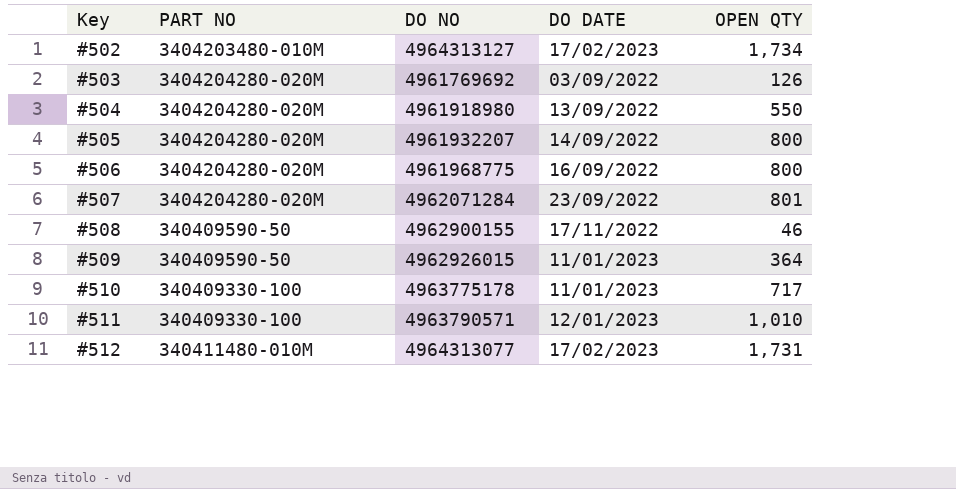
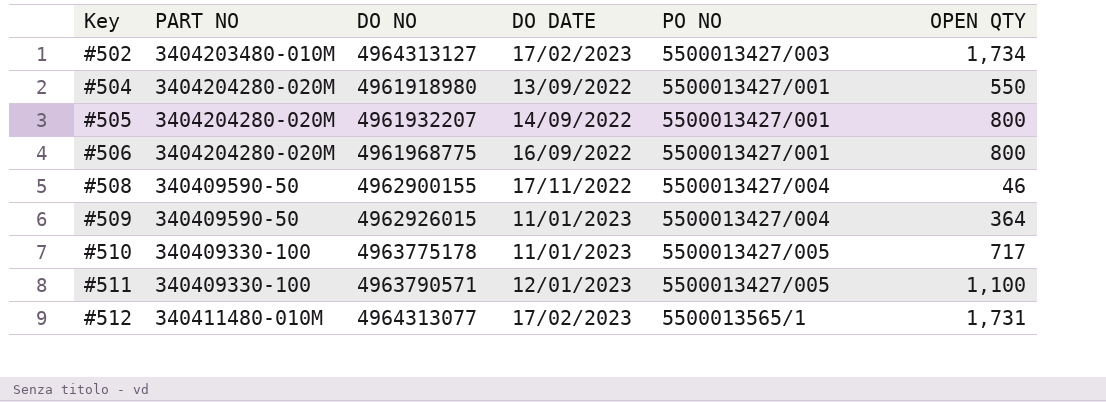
column PO NO | position: none -> 5
row #503: 3404204280-020M | 4961769692 | 03/09/2022 | 126 -> none
row #507: 3404204280-020M | 4962071284 | 23/09/2022 | 801 -> none
#511 | OPEN QTY: 1,010 -> 1,100

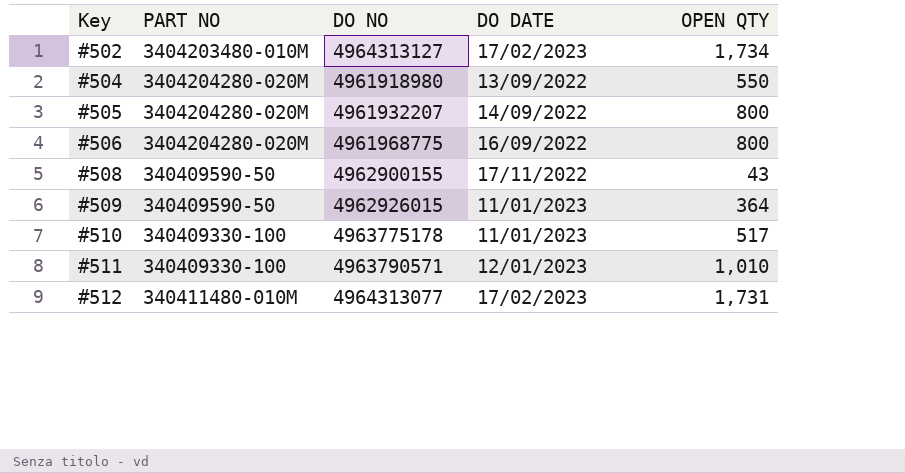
column PO NO | position: 5 -> none
#508 | OPEN QTY: 46 -> 43
#510 | OPEN QTY: 717 -> 517
#511 | OPEN QTY: 1,100 -> 1,010

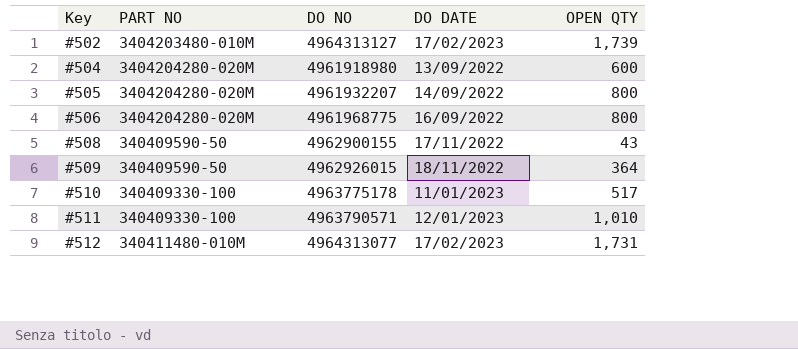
#502 | OPEN QTY: 1,734 -> 1,739
#504 | OPEN QTY: 550 -> 600
#509 | DO DATE: 11/01/2023 -> 18/11/2022

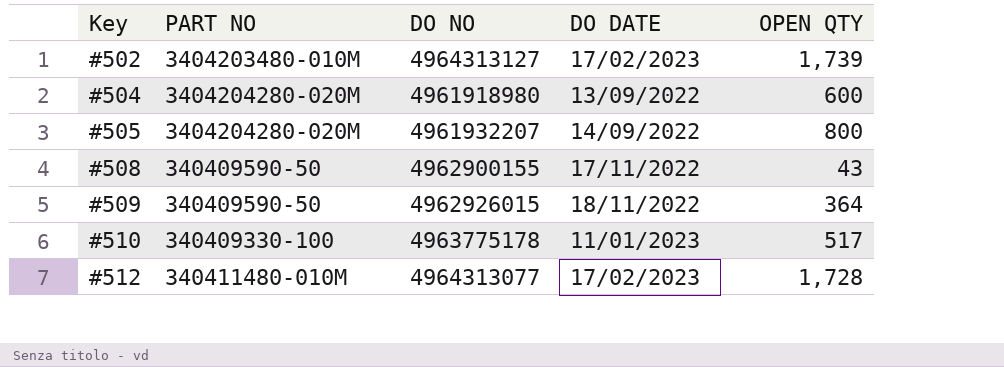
row #506: 3404204280-020M | 4961968775 | 16/09/2022 | 800 -> none
row #511: 340409330-100 | 4963790571 | 12/01/2023 | 1,010 -> none
#512 | OPEN QTY: 1,731 -> 1,728

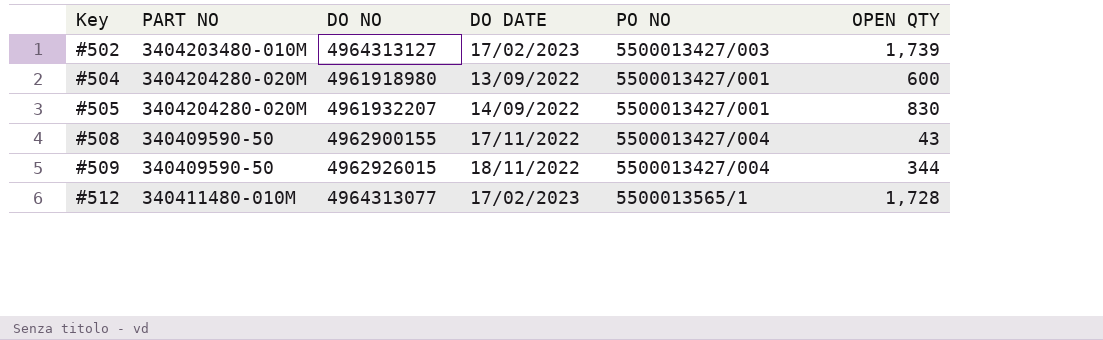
column PO NO | position: none -> 5
row #510: 340409330-100 | 4963775178 | 11/01/2023 | 517 -> none
#505 | OPEN QTY: 800 -> 830
#509 | OPEN QTY: 364 -> 344

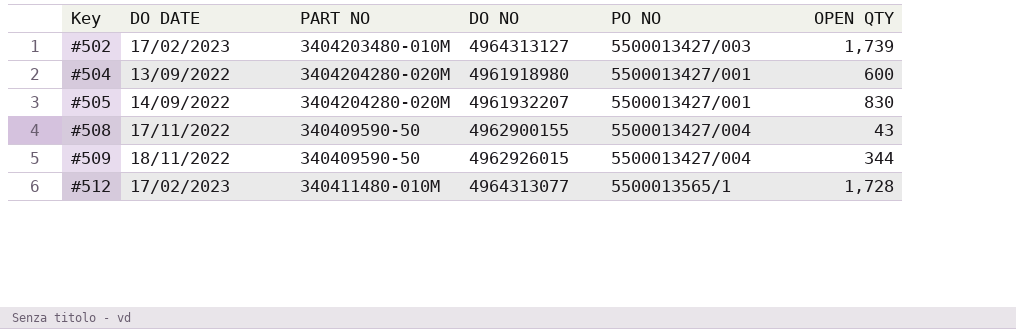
column DO DATE | position: 4 -> 2

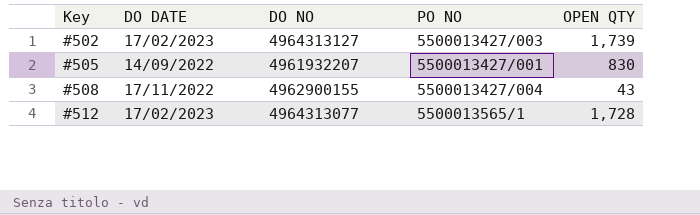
column PART NO | position: 3 -> none
row #504: 13/09/2022 | 3404204280-020M | 4961918980 | 5500013427/001 | 600 -> none
row #509: 18/11/2022 | 340409590-50 | 4962926015 | 5500013427/004 | 344 -> none

